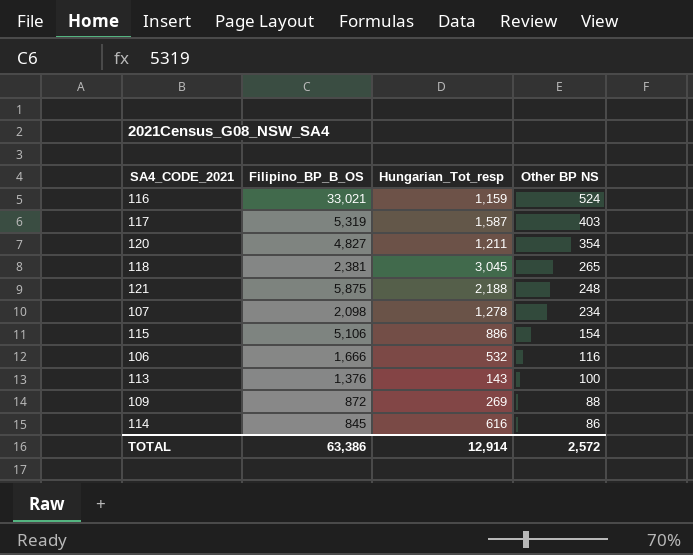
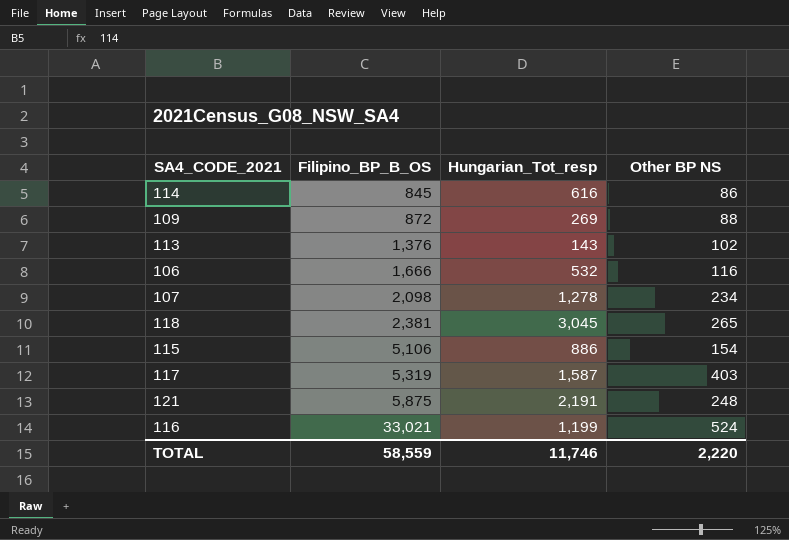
row order: Other BP NS descending -> Filipino_BP_B_OS ascending
row 120: 4,827 | 1,211 | 354 -> none
113 | Other BP NS: 100 -> 102
121 | Hungarian_Tot_resp: 2,188 -> 2,191
116 | Hungarian_Tot_resp: 1,159 -> 1,199
TOTAL | Filipino_BP_B_OS: 63,386 -> 58,559
TOTAL | Hungarian_Tot_resp: 12,914 -> 11,746
TOTAL | Other BP NS: 2,572 -> 2,220

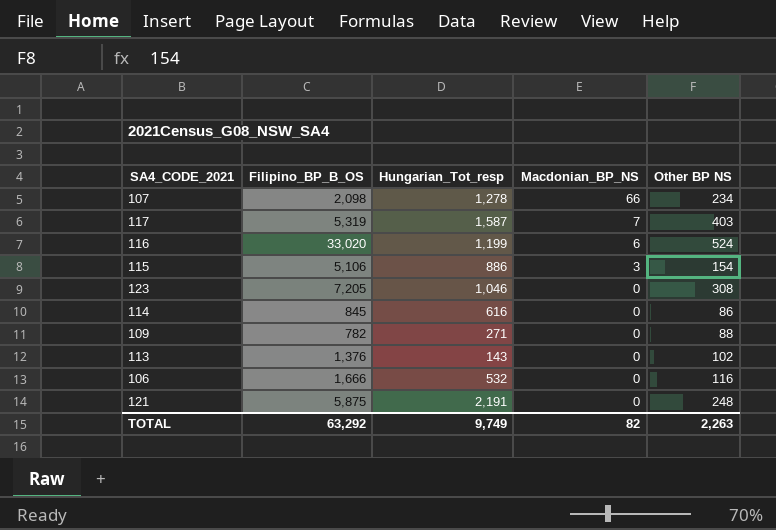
row order: Filipino_BP_B_OS ascending -> Macdonian_BP_NS descending
column Macdonian_BP_NS | position: none -> 4
row 118: 2,381 | 3,045 | 265 -> none
116 | Filipino_BP_B_OS: 33,021 -> 33,020
row 123: none -> 7,205 | 1,046 | 0 | 308
109 | Filipino_BP_B_OS: 872 -> 782
109 | Hungarian_Tot_resp: 269 -> 271
TOTAL | Filipino_BP_B_OS: 58,559 -> 63,292
TOTAL | Hungarian_Tot_resp: 11,746 -> 9,749
TOTAL | Other BP NS: 2,220 -> 2,263

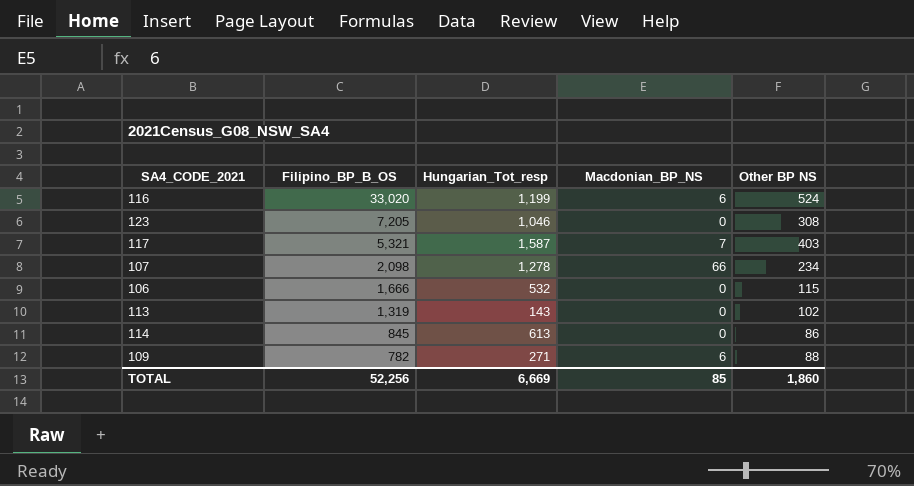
row order: Macdonian_BP_NS descending -> Filipino_BP_B_OS descending
row 115: 5,106 | 886 | 3 | 154 -> none
row 121: 5,875 | 2,191 | 0 | 248 -> none
117 | Filipino_BP_B_OS: 5,319 -> 5,321
106 | Other BP NS: 116 -> 115
113 | Filipino_BP_B_OS: 1,376 -> 1,319
114 | Hungarian_Tot_resp: 616 -> 613
109 | Macdonian_BP_NS: 0 -> 6
TOTAL | Filipino_BP_B_OS: 63,292 -> 52,256
TOTAL | Hungarian_Tot_resp: 9,749 -> 6,669
TOTAL | Macdonian_BP_NS: 82 -> 85
TOTAL | Other BP NS: 2,263 -> 1,860

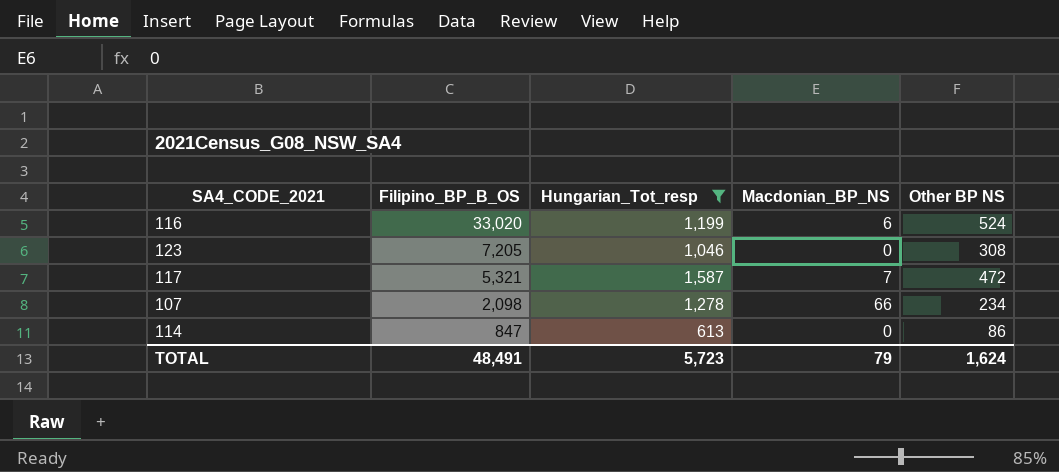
filter: none -> Hungarian_Tot_resp >= 613
117 | Other BP NS: 403 -> 472
114 | Filipino_BP_B_OS: 845 -> 847
TOTAL | Filipino_BP_B_OS: 52,256 -> 48,491
TOTAL | Hungarian_Tot_resp: 6,669 -> 5,723
TOTAL | Macdonian_BP_NS: 85 -> 79
TOTAL | Other BP NS: 1,860 -> 1,624

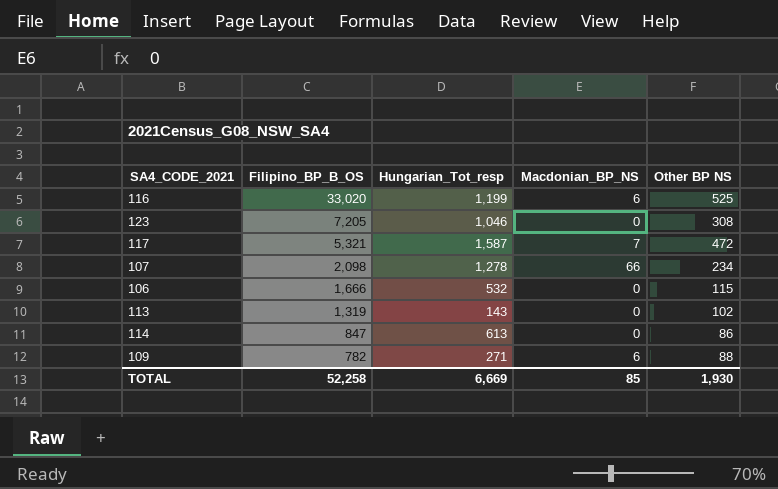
filter: Hungarian_Tot_resp >= 613 -> none
116 | Other BP NS: 524 -> 525
TOTAL | Filipino_BP_B_OS: 48,491 -> 52,258
TOTAL | Hungarian_Tot_resp: 5,723 -> 6,669
TOTAL | Macdonian_BP_NS: 79 -> 85
TOTAL | Other BP NS: 1,624 -> 1,930

